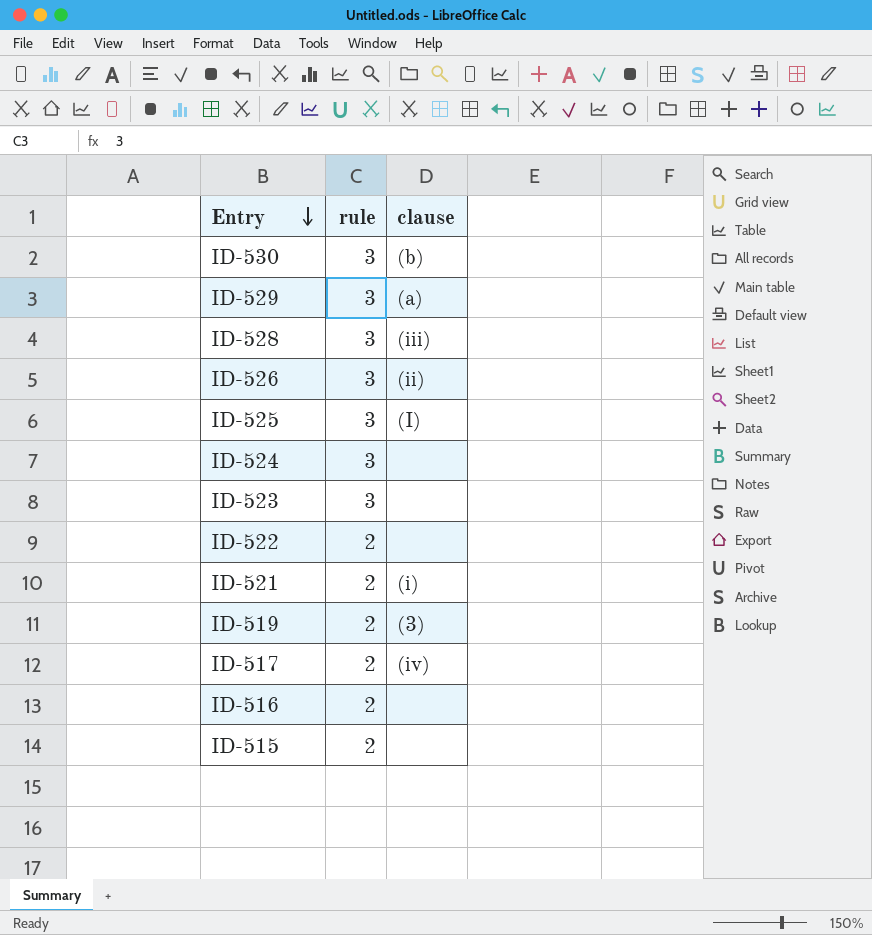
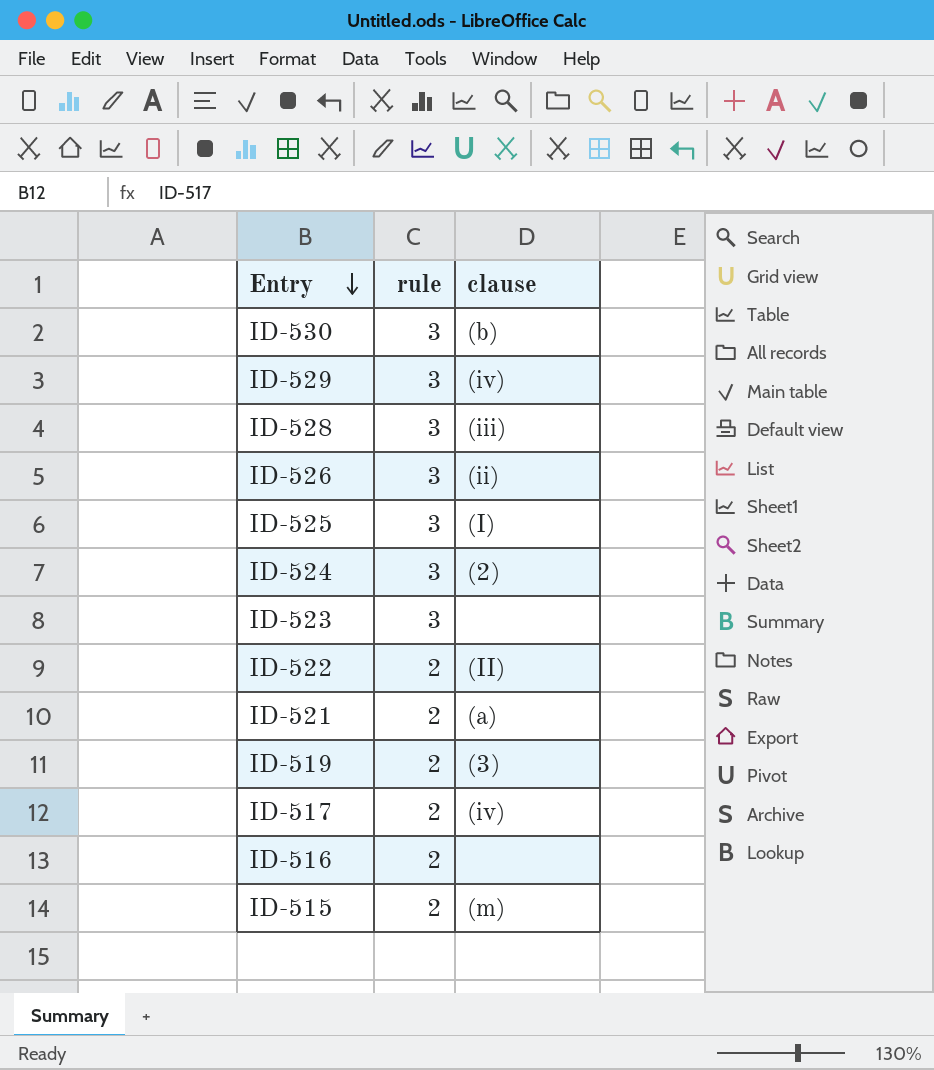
ID-529 | clause: (a) -> (iv)
ID-524 | clause: none -> (2)
ID-522 | clause: none -> (II)
ID-521 | clause: (i) -> (a)
ID-515 | clause: none -> (m)

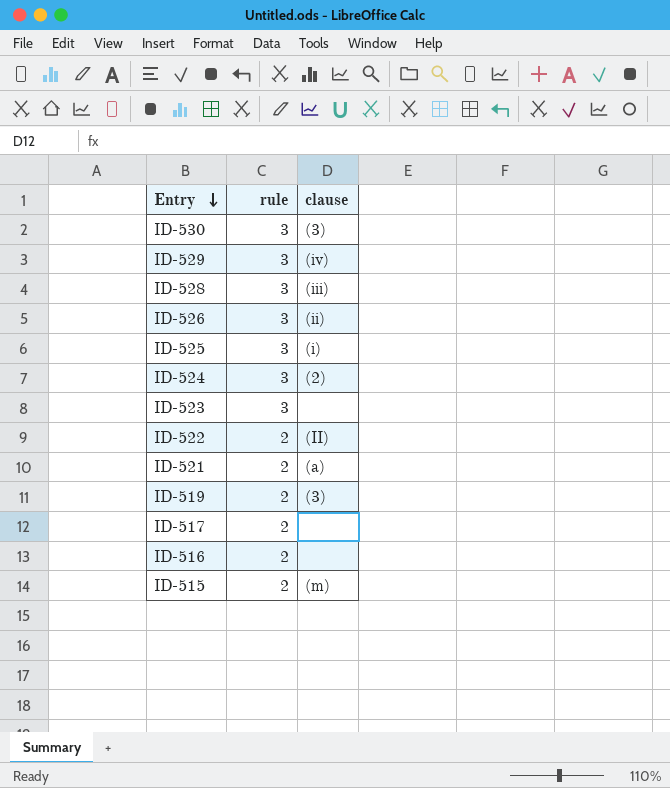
ID-530 | clause: (b) -> (3)
ID-525 | clause: (I) -> (i)
ID-517 | clause: (iv) -> none

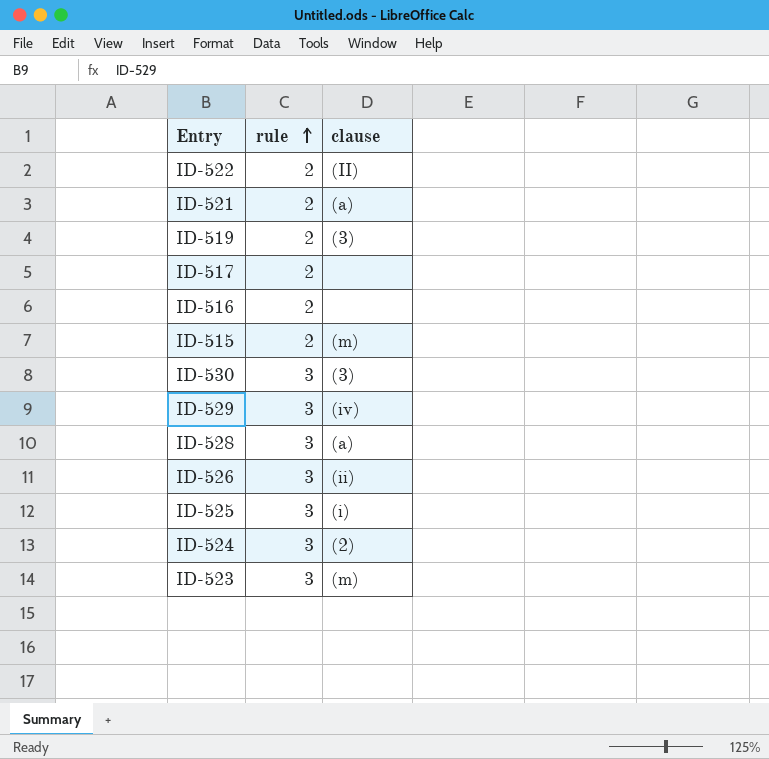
row order: Entry descending -> rule ascending
ID-528 | clause: (iii) -> (a)
ID-523 | clause: none -> (m)

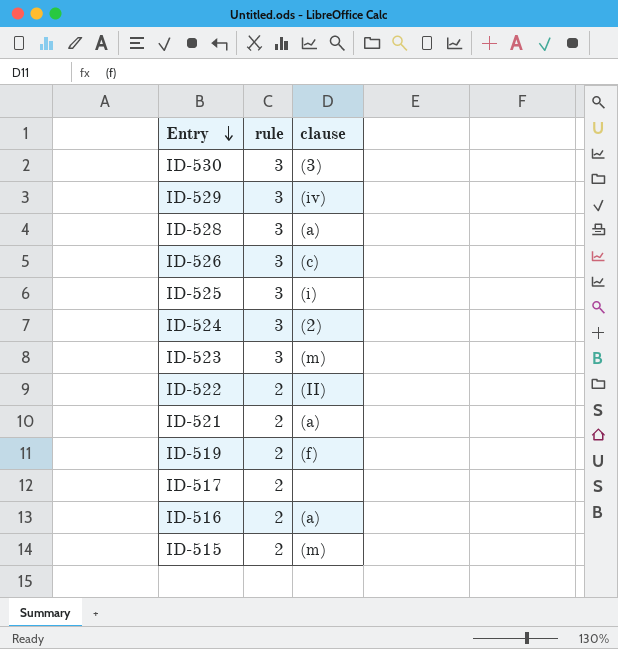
row order: rule ascending -> Entry descending
ID-526 | clause: (ii) -> (c)
ID-519 | clause: (3) -> (f)
ID-516 | clause: none -> (a)

